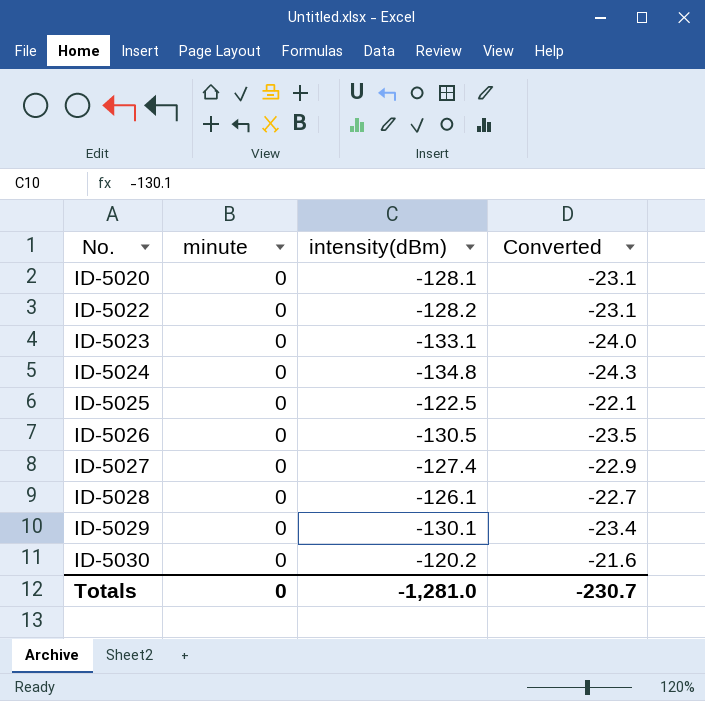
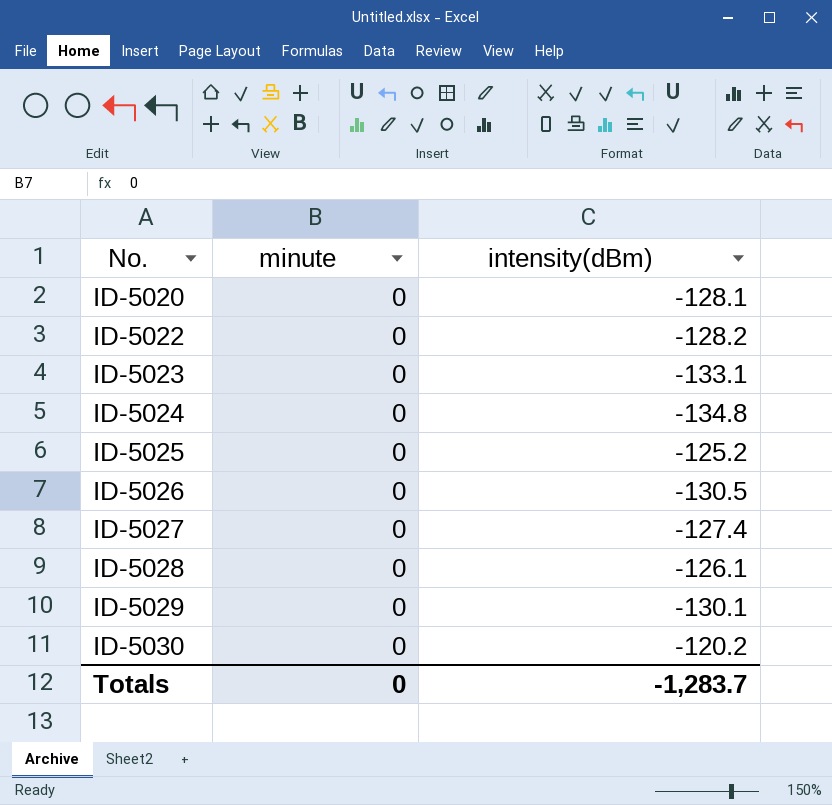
column Converted | formula: [intensity(dBm)] * 0.18 -> none
ID-5025 | intensity(dBm): -122.5 -> -125.2
Totals | intensity(dBm): -1,281.0 -> -1,283.7

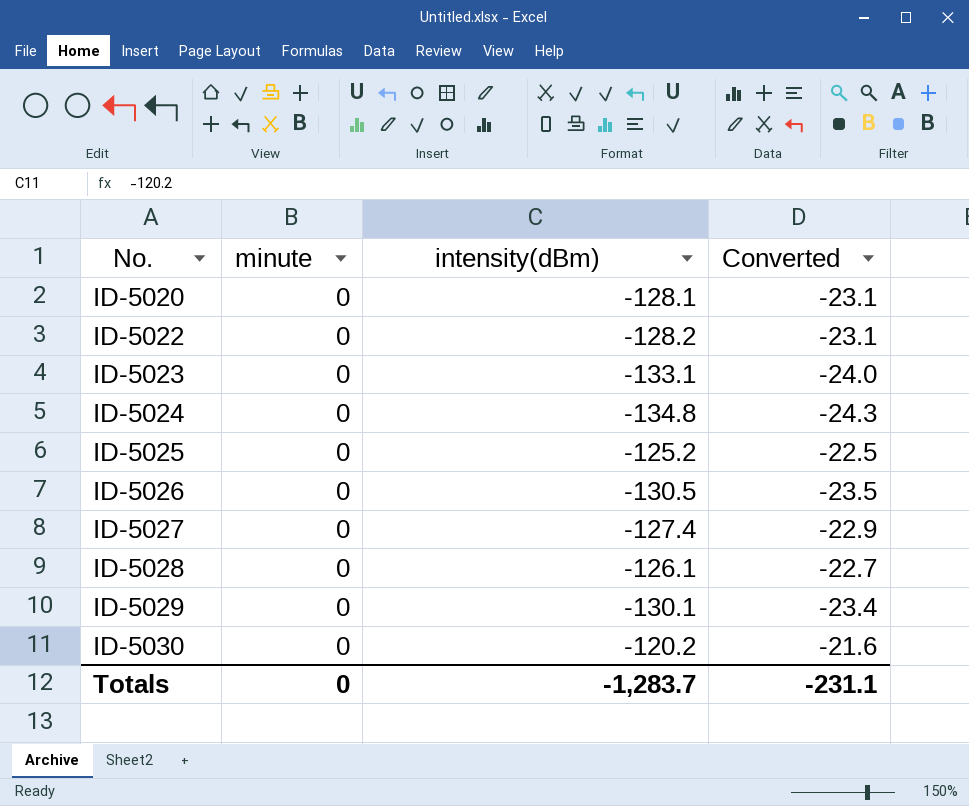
column Converted | formula: none -> [intensity(dBm)] * 0.18

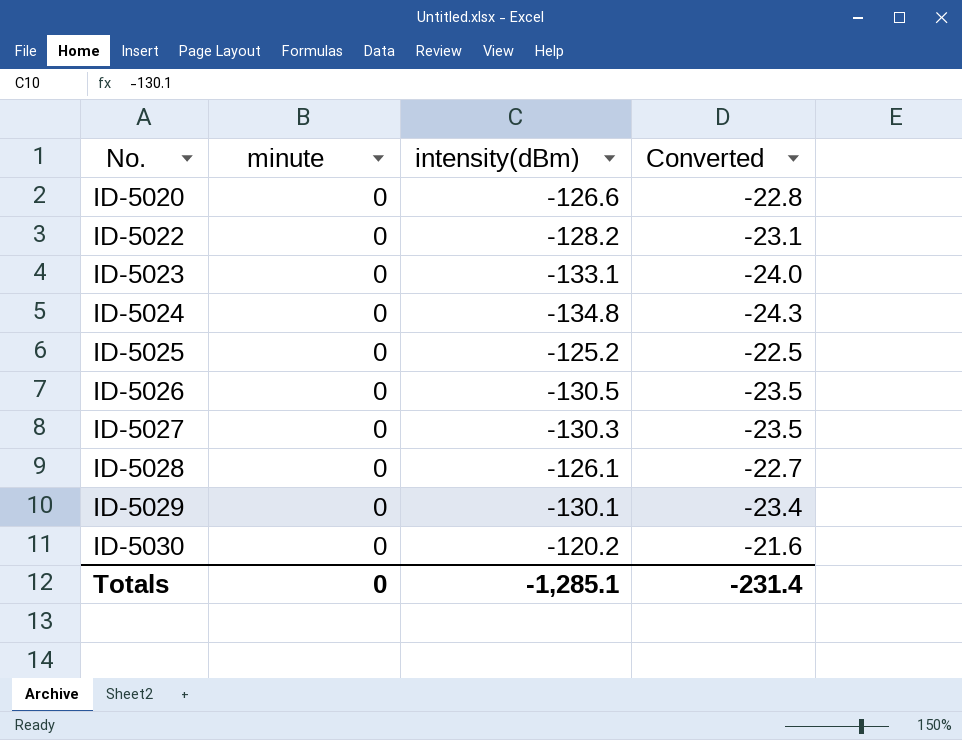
ID-5020 | intensity(dBm): -128.1 -> -126.6
ID-5020 | Converted: -23.1 -> -22.8
ID-5027 | intensity(dBm): -127.4 -> -130.3
ID-5027 | Converted: -22.9 -> -23.5
Totals | intensity(dBm): -1,283.7 -> -1,285.1
Totals | Converted: -231.1 -> -231.4

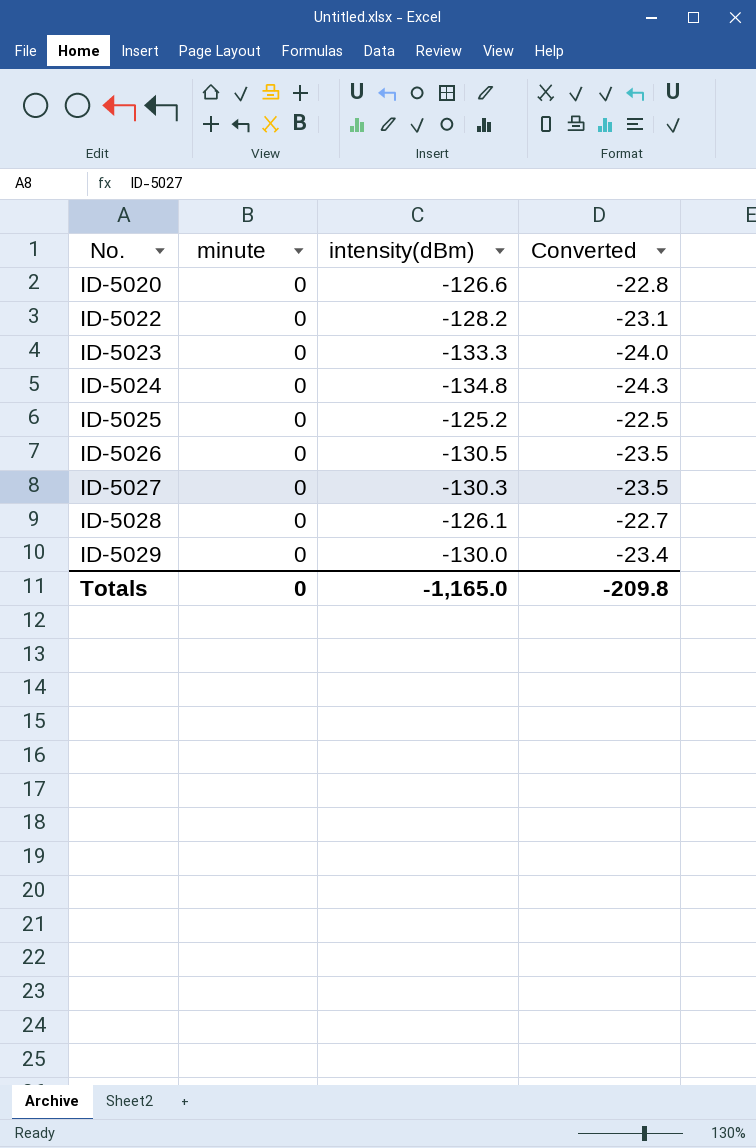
row ID-5030: 0 | -120.2 | -21.6 -> none
ID-5023 | intensity(dBm): -133.1 -> -133.3
ID-5029 | intensity(dBm): -130.1 -> -130.0
Totals | intensity(dBm): -1,285.1 -> -1,165.0
Totals | Converted: -231.4 -> -209.8

